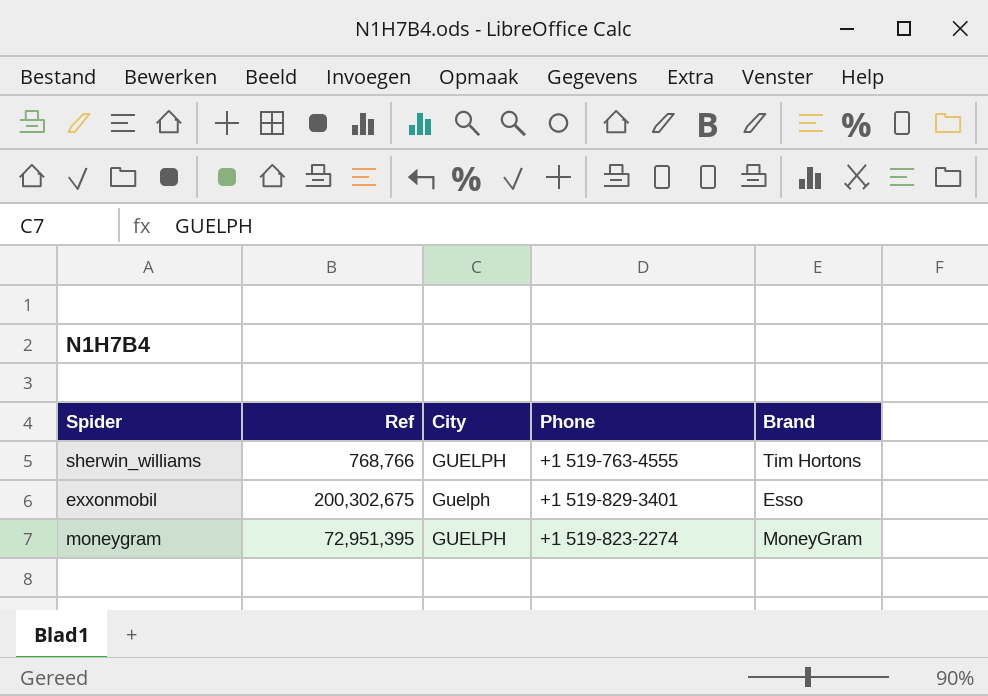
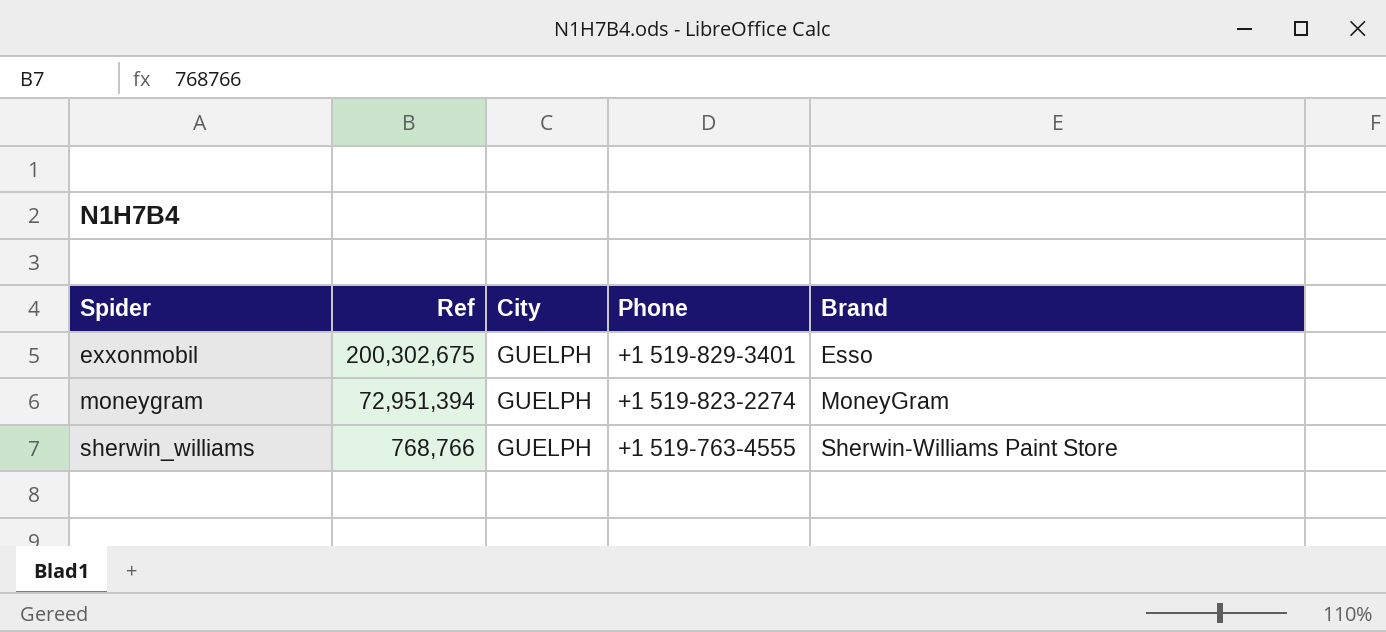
row order: none -> Spider ascending
exxonmobil | City: Guelph -> GUELPH
moneygram | Ref: 72,951,395 -> 72,951,394
sherwin_williams | Brand: Tim Hortons -> Sherwin-Williams Paint Store

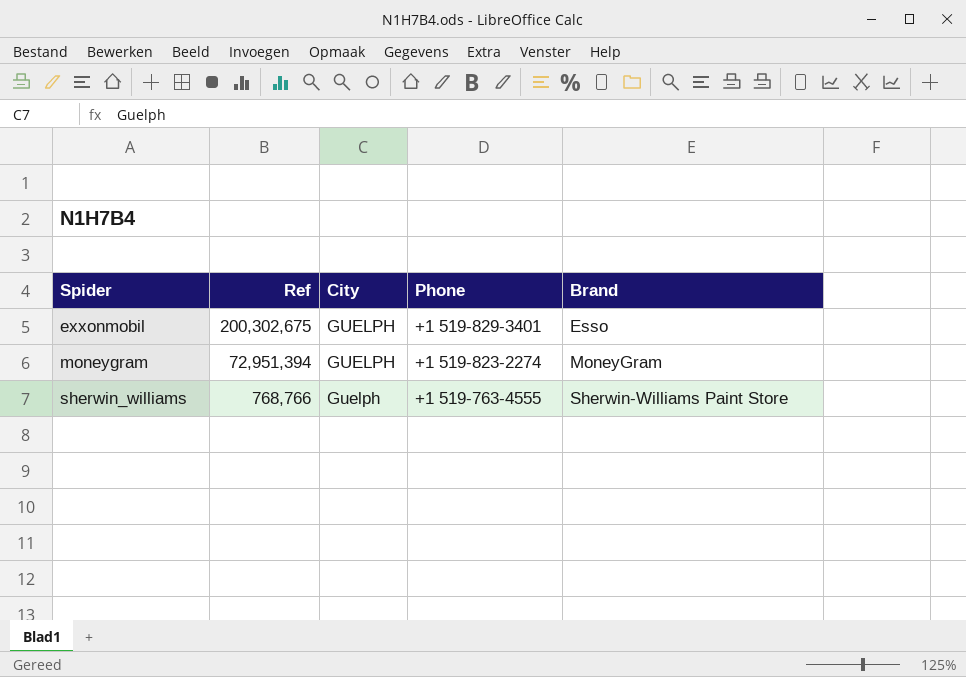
sherwin_williams | City: GUELPH -> Guelph

